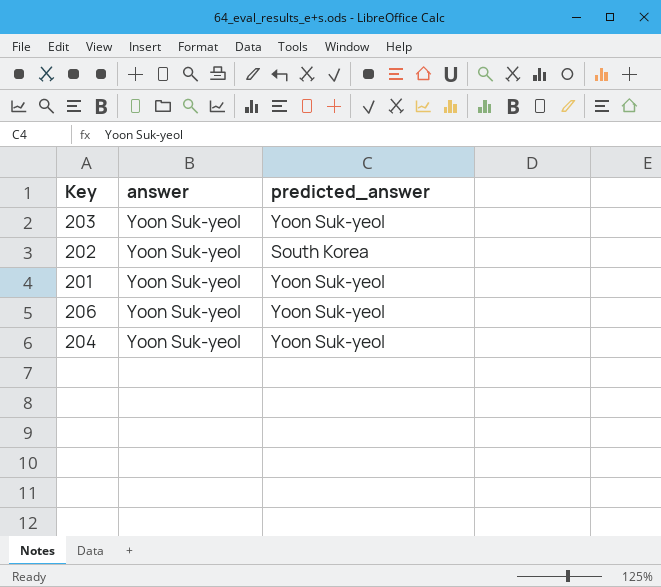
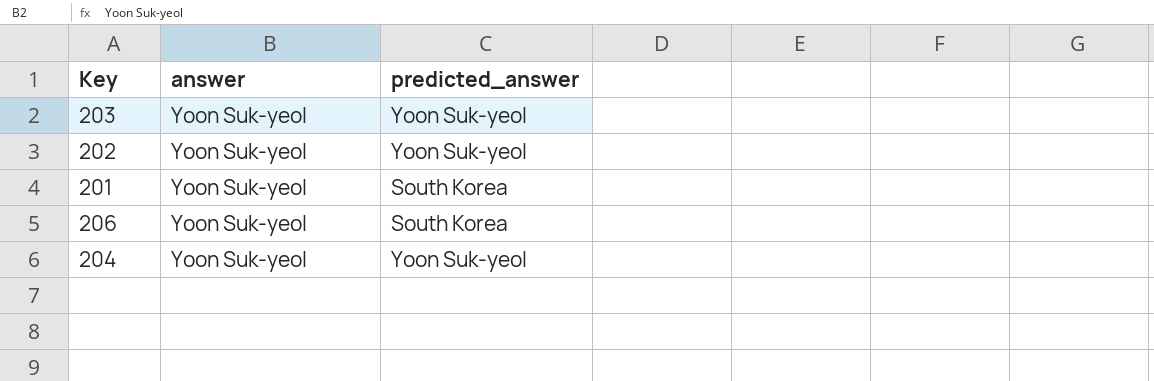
202 | predicted_answer: South Korea -> Yoon Suk-yeol
201 | predicted_answer: Yoon Suk-yeol -> South Korea
206 | predicted_answer: Yoon Suk-yeol -> South Korea

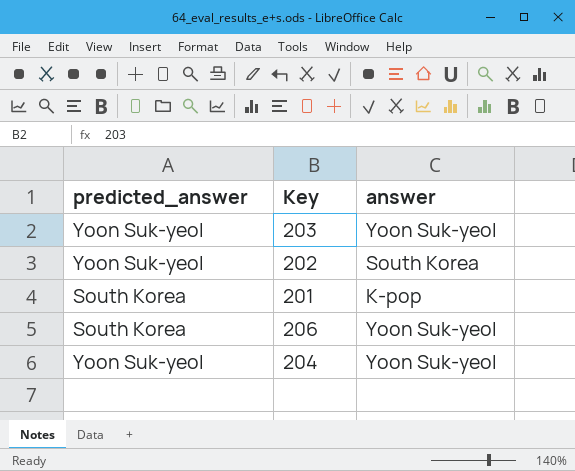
column predicted_answer | position: 3 -> 1
202 | answer: Yoon Suk-yeol -> South Korea
201 | answer: Yoon Suk-yeol -> K-pop

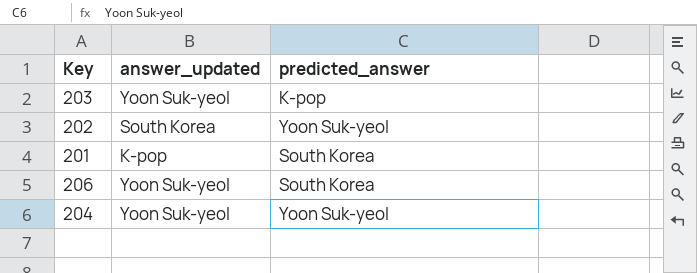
column name: answer -> answer_updated
column predicted_answer | position: 1 -> 3
203 | predicted_answer: Yoon Suk-yeol -> K-pop

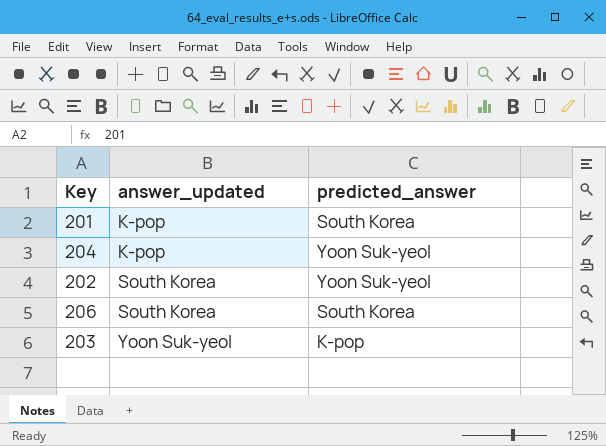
row order: none -> answer_updated ascending
204 | answer_updated: Yoon Suk-yeol -> K-pop
206 | answer_updated: Yoon Suk-yeol -> South Korea

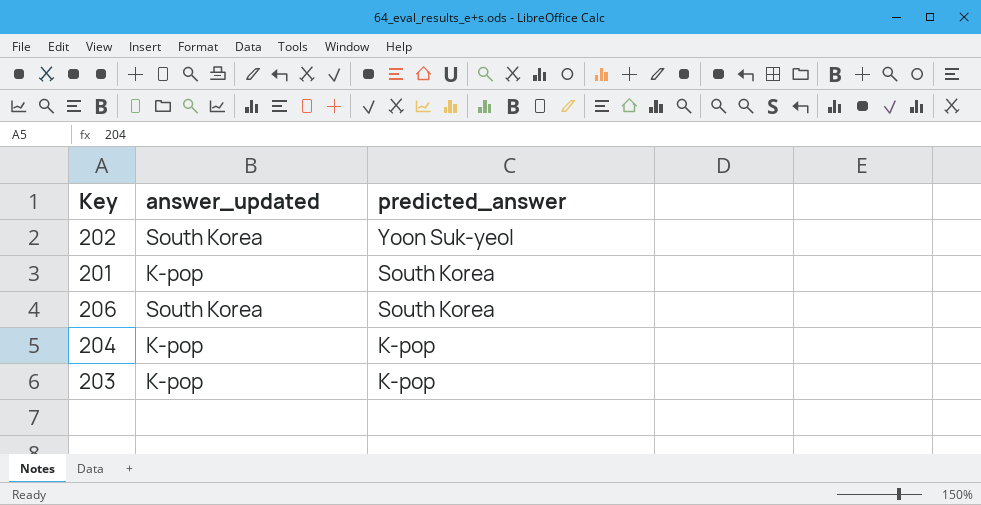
row order: answer_updated ascending -> predicted_answer descending
204 | predicted_answer: Yoon Suk-yeol -> K-pop
203 | answer_updated: Yoon Suk-yeol -> K-pop

